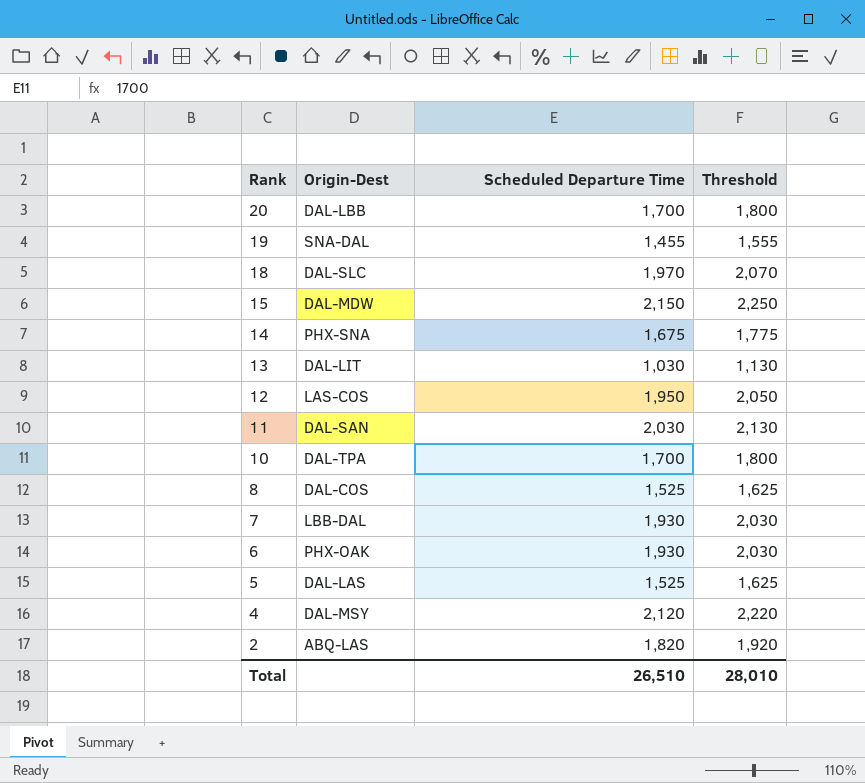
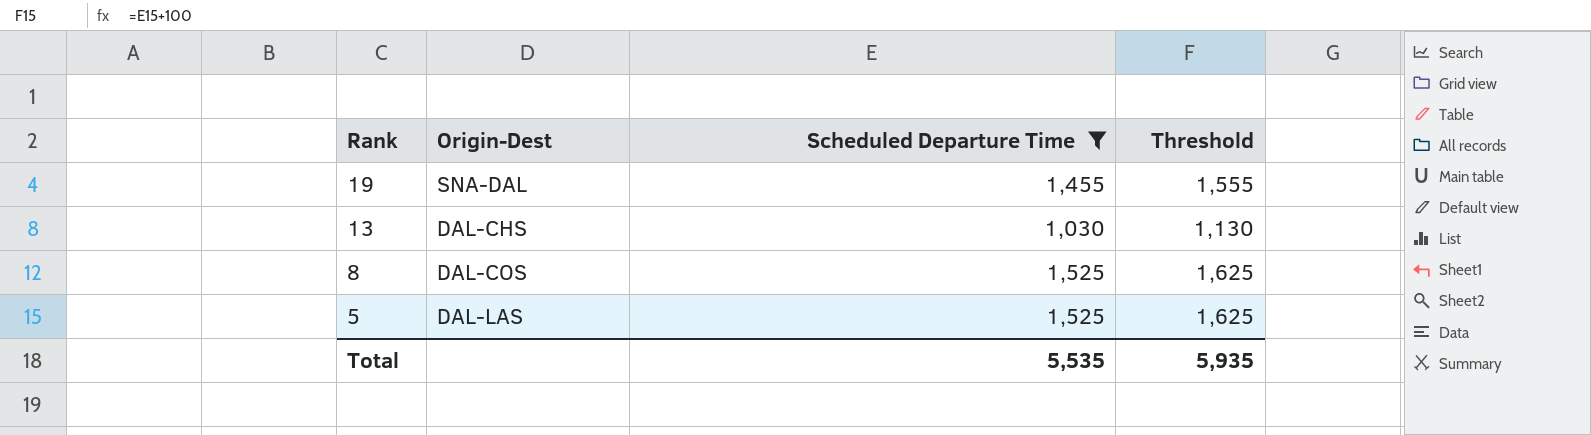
filter: none -> Scheduled Departure Time <= 1,525
13 | Origin-Dest: DAL-LIT -> DAL-CHS
Total | Scheduled Departure Time: 26,510 -> 5,535
Total | Threshold: 28,010 -> 5,935

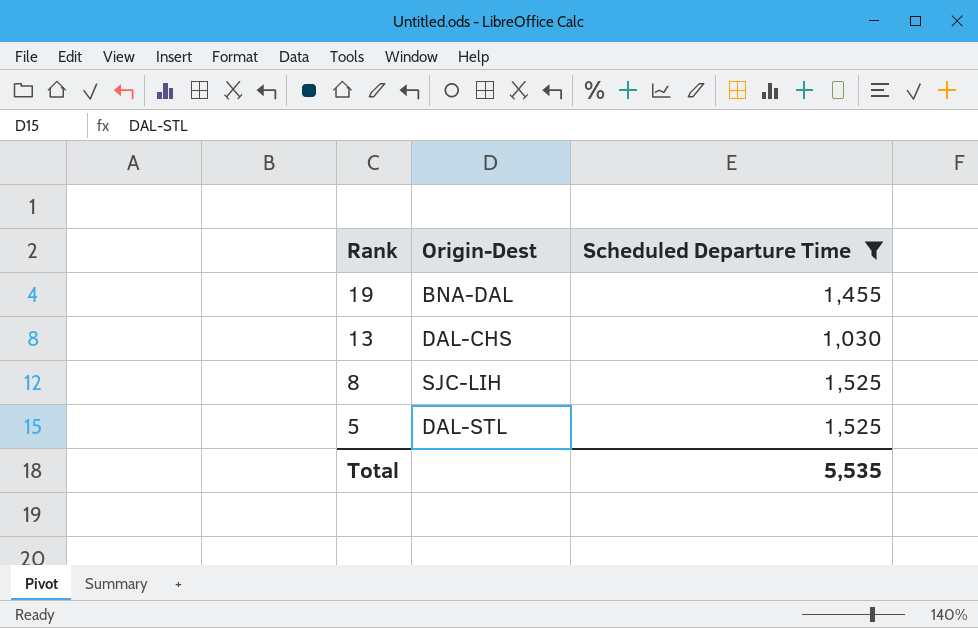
column Threshold | formula: [Scheduled Departure Time] + 100 -> none
19 | Origin-Dest: SNA-DAL -> BNA-DAL
8 | Origin-Dest: DAL-COS -> SJC-LIH
5 | Origin-Dest: DAL-LAS -> DAL-STL

